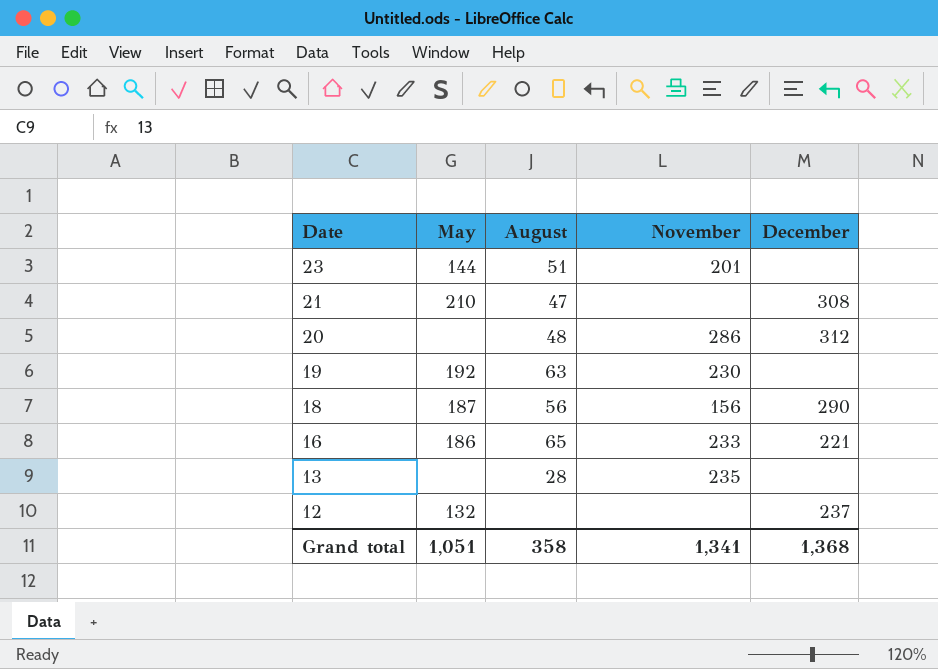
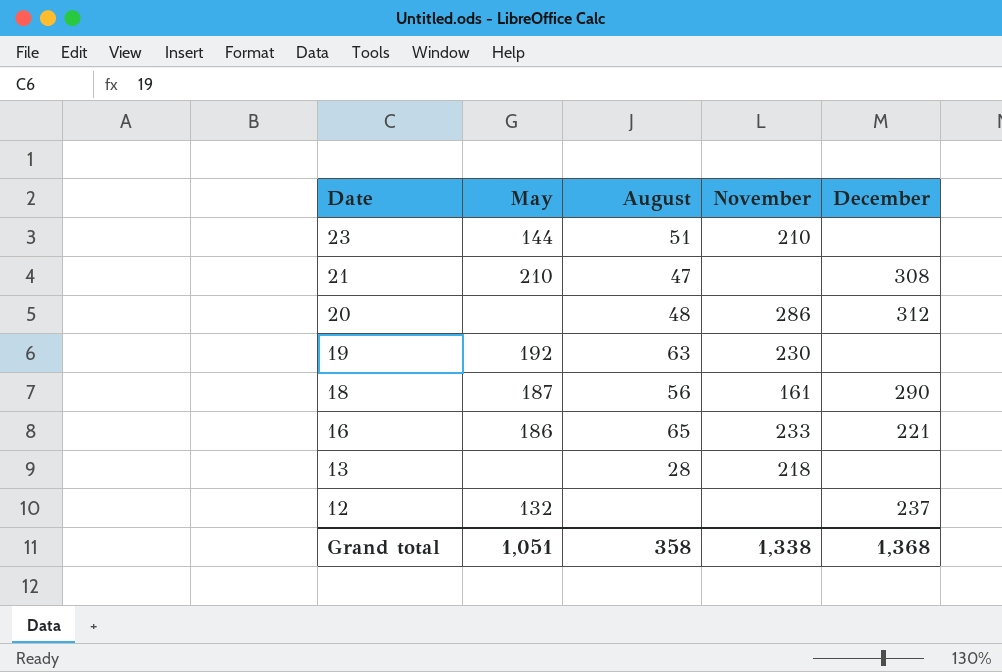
23 | November: 201 -> 210
18 | November: 156 -> 161
13 | November: 235 -> 218
Grand total | November: 1,341 -> 1,338

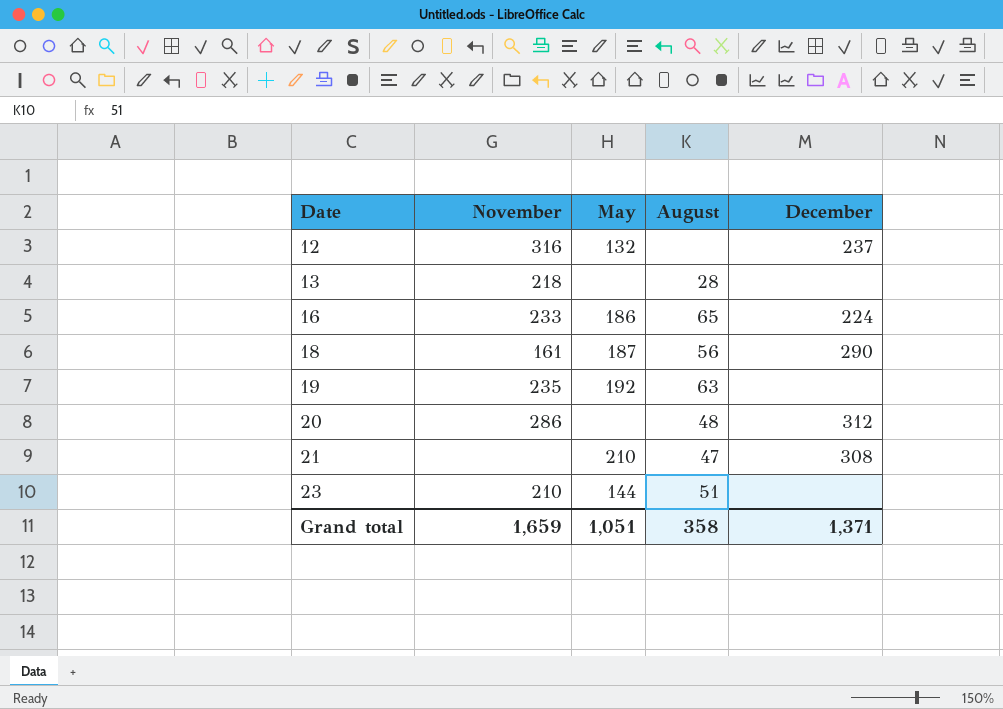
row order: Date descending -> Date ascending
column November | position: 4 -> 2
12 | November: none -> 316
16 | December: 221 -> 224
19 | November: 230 -> 235
Grand total | November: 1,338 -> 1,659
Grand total | December: 1,368 -> 1,371

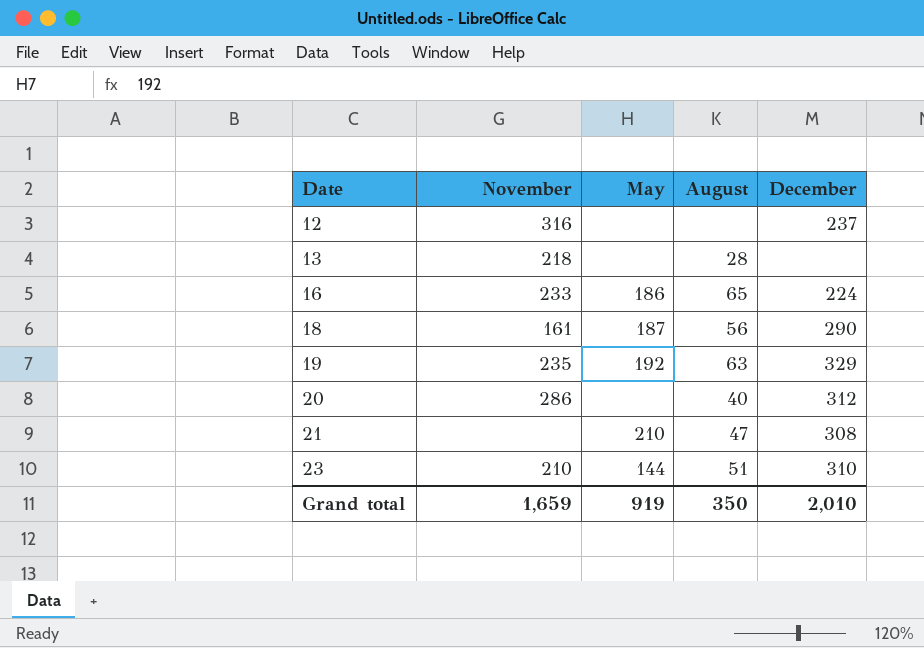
12 | May: 132 -> none
19 | December: none -> 329
20 | August: 48 -> 40
23 | December: none -> 310
Grand total | May: 1,051 -> 919
Grand total | August: 358 -> 350
Grand total | December: 1,371 -> 2,010

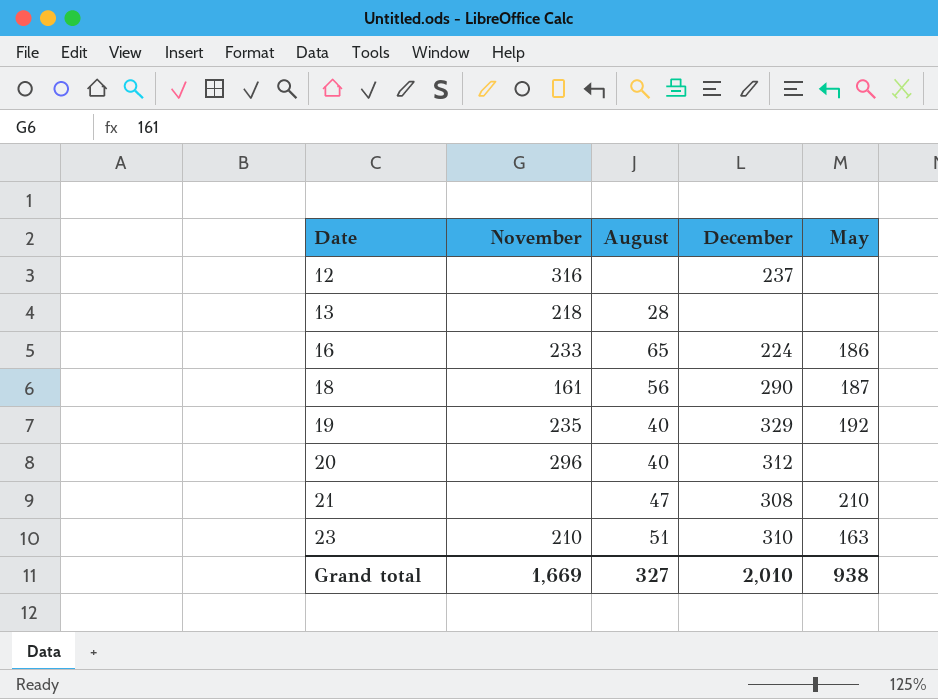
column May | position: 3 -> 5
19 | August: 63 -> 40
20 | November: 286 -> 296
23 | May: 144 -> 163
Grand total | November: 1,659 -> 1,669
Grand total | August: 350 -> 327
Grand total | May: 919 -> 938

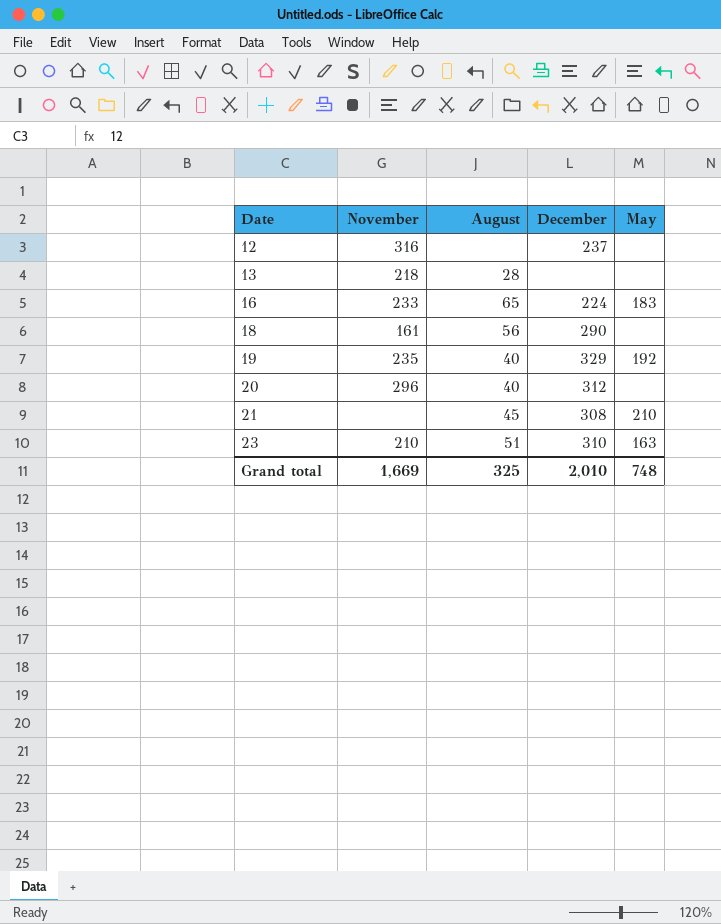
16 | May: 186 -> 183
18 | May: 187 -> none
21 | August: 47 -> 45
Grand total | August: 327 -> 325
Grand total | May: 938 -> 748

